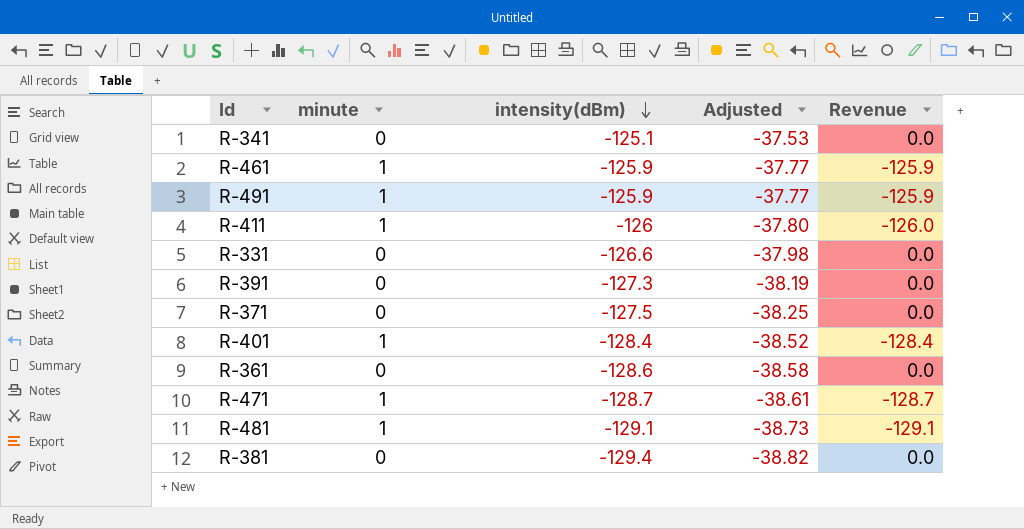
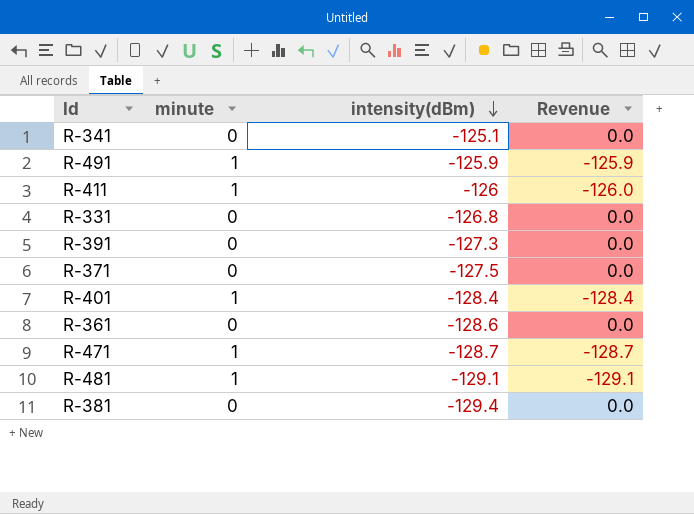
column Adjusted | formula: [intensity(dBm)] * 0.3 -> none
row R-461: 1 | -125.9 | -37.77 | -125.9 -> none
R-331 | intensity(dBm): -126.6 -> -126.8

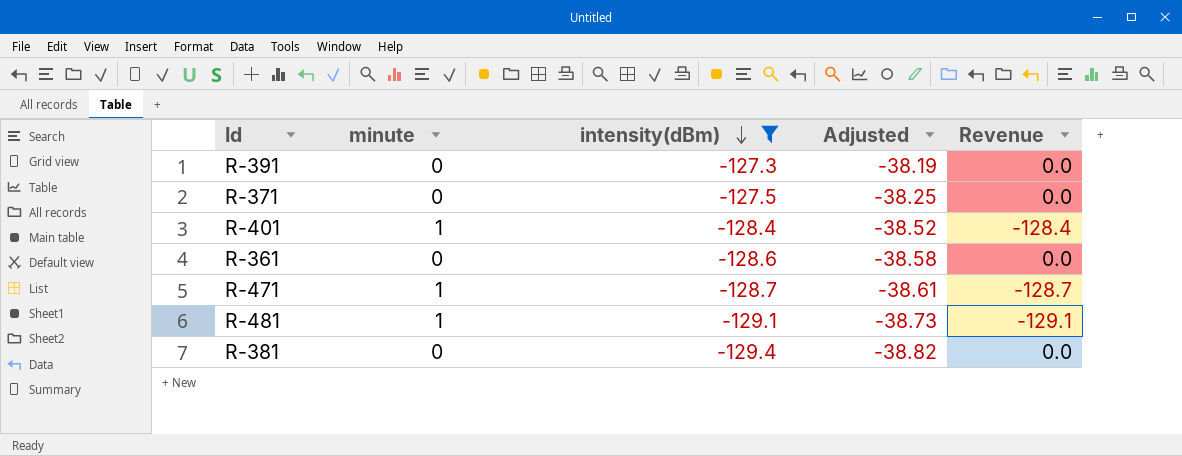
filter: none -> intensity(dBm) <= -127.3
column Adjusted | formula: none -> [intensity(dBm)] * 0.3

